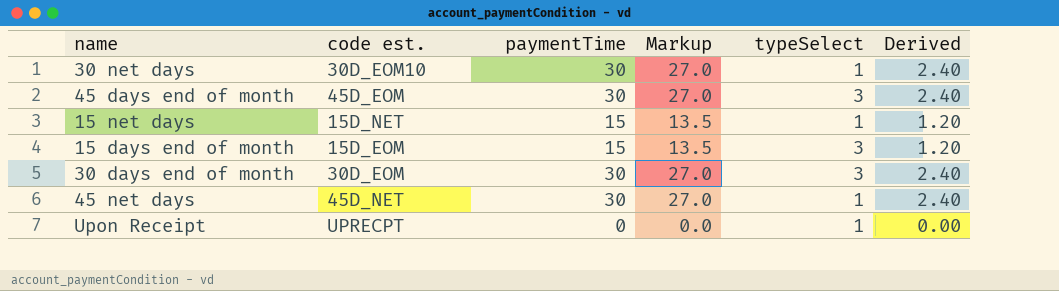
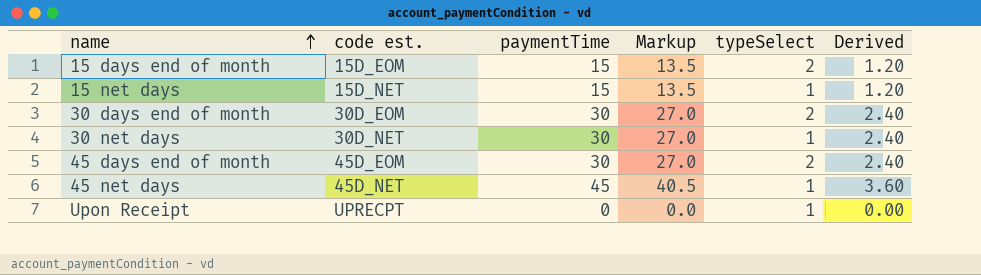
row order: none -> name ascending
15 days end of month | typeSelect: 3 -> 2
30 days end of month | typeSelect: 3 -> 2
30 net days | code est.: 30D_EOM10 -> 30D_NET
45 days end of month | typeSelect: 3 -> 2
45 net days | paymentTime: 30 -> 45
45 net days | Markup: 27.0 -> 40.5
45 net days | Derived: 2.40 -> 3.60

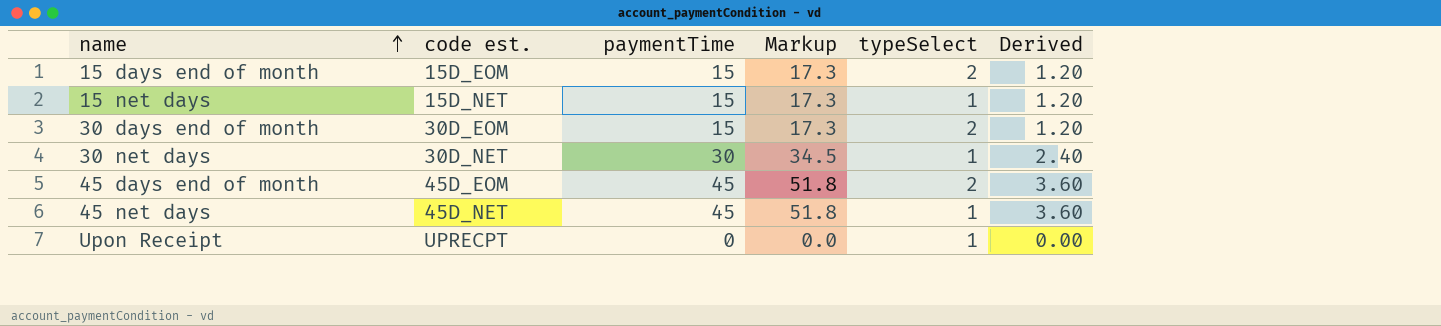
column Markup | formula: [paymentTime] * 0.9 -> [paymentTime] * 1.15
30 days end of month | paymentTime: 30 -> 15
30 days end of month | Derived: 2.40 -> 1.20
45 days end of month | paymentTime: 30 -> 45
45 days end of month | Derived: 2.40 -> 3.60

